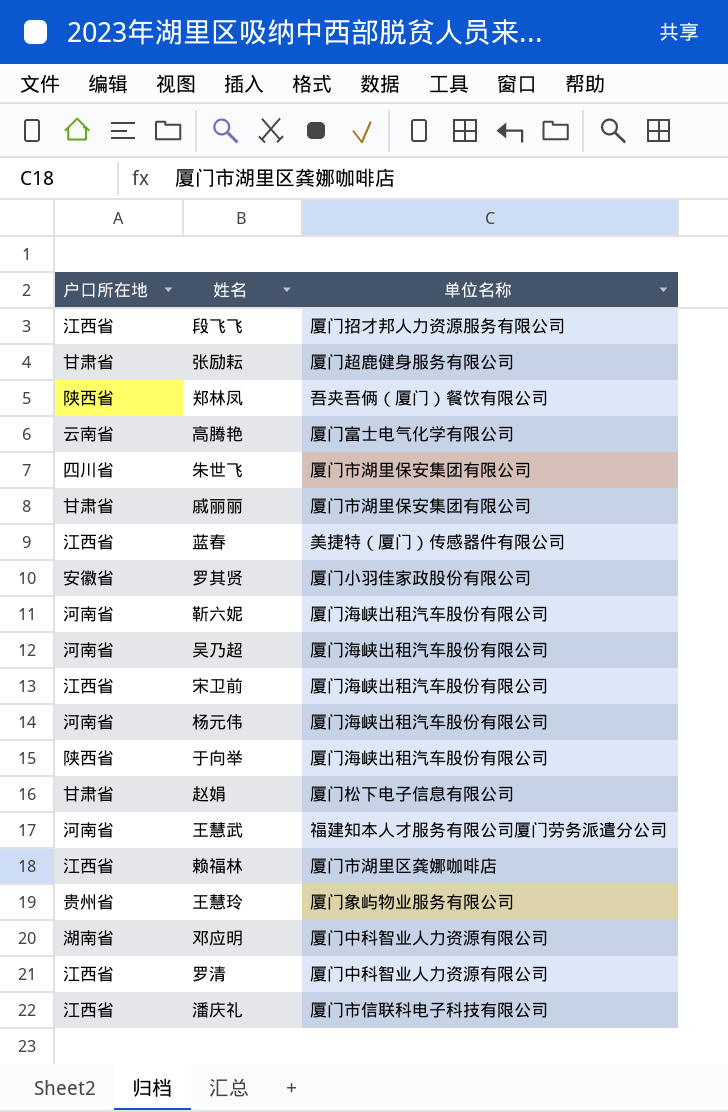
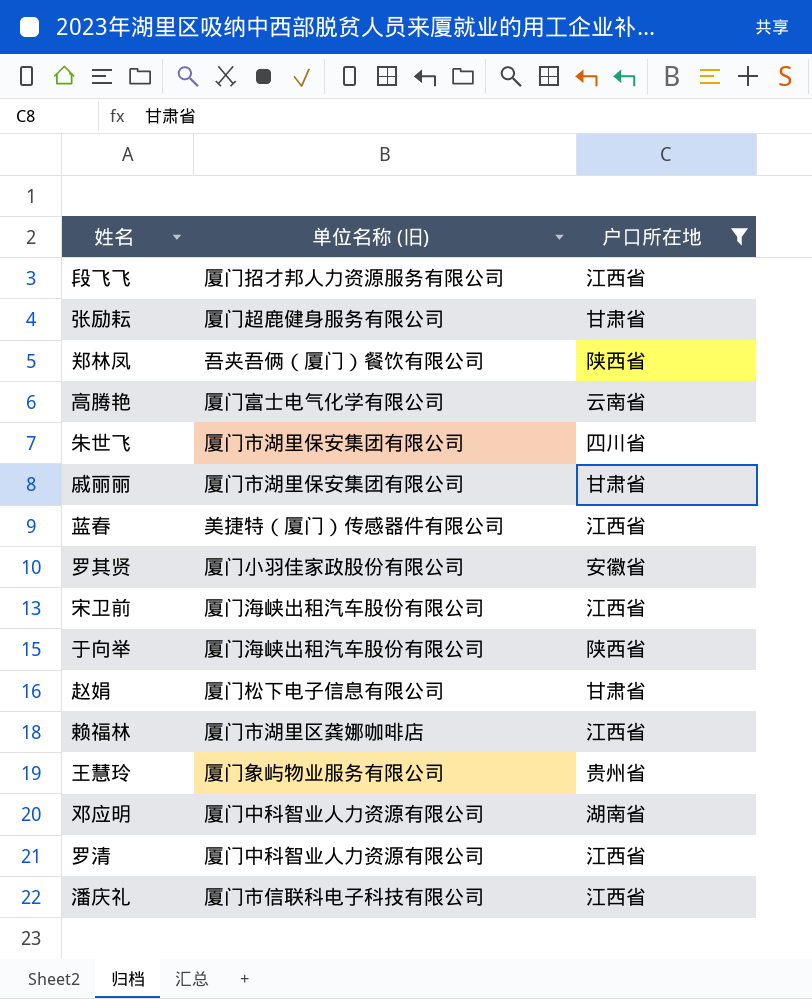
filter: none -> 户口所在地 != 河南省
column name: 单位名称 -> 单位名称 (旧)
column 户口所在地 | position: 1 -> 3

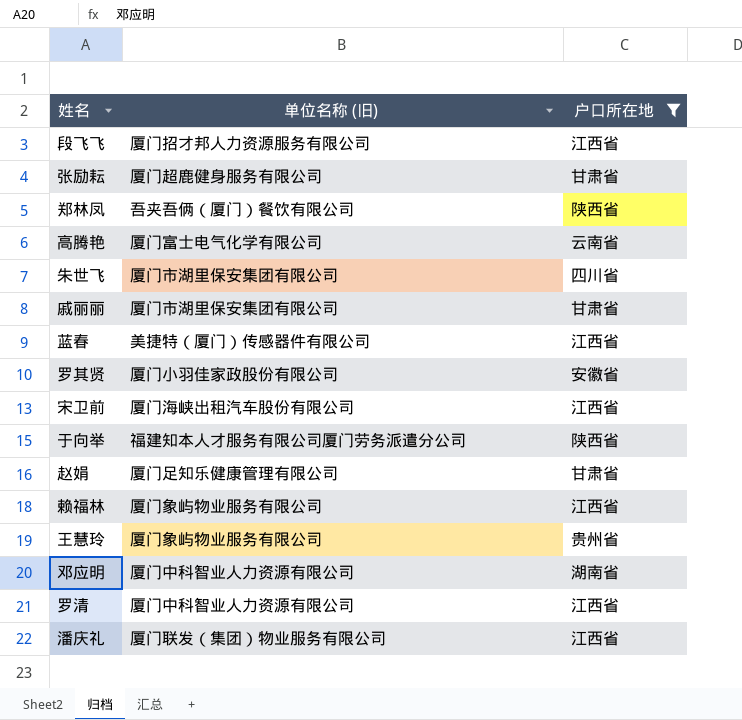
于向举 | 单位名称 (旧): 厦门海峡出租汽车股份有限公司 -> 福建知本人才服务有限公司厦门劳务派遣分公司
赵娟 | 单位名称 (旧): 厦门松下电子信息有限公司 -> 厦门足知乐健康管理有限公司
赖福林 | 单位名称 (旧): 厦门市湖里区龚娜咖啡店 -> 厦门象屿物业服务有限公司
潘庆礼 | 单位名称 (旧): 厦门市信联科电子科技有限公司 -> 厦门联发（集团）物业服务有限公司

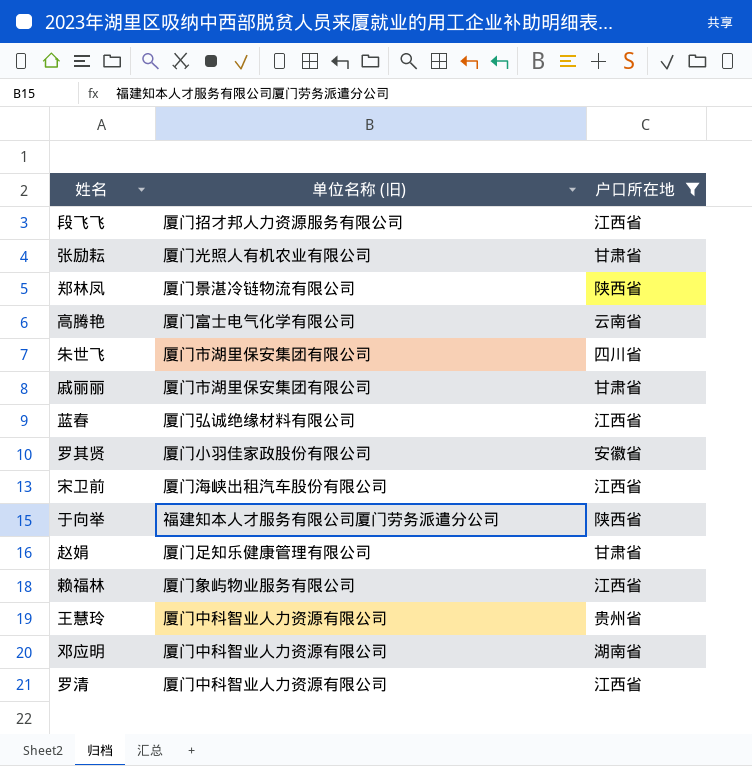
row 潘庆礼: 厦门联发（集团）物业服务有限公司 | 江西省 -> none
张励耘 | 单位名称 (旧): 厦门超鹿健身服务有限公司 -> 厦门光照人有机农业有限公司
郑林凤 | 单位名称 (旧): 吾夹吾俩（厦门）餐饮有限公司 -> 厦门景湛冷链物流有限公司
蓝春 | 单位名称 (旧): 美捷特（厦门）传感器件有限公司 -> 厦门弘诚绝缘材料有限公司
王慧玲 | 单位名称 (旧): 厦门象屿物业服务有限公司 -> 厦门中科智业人力资源有限公司

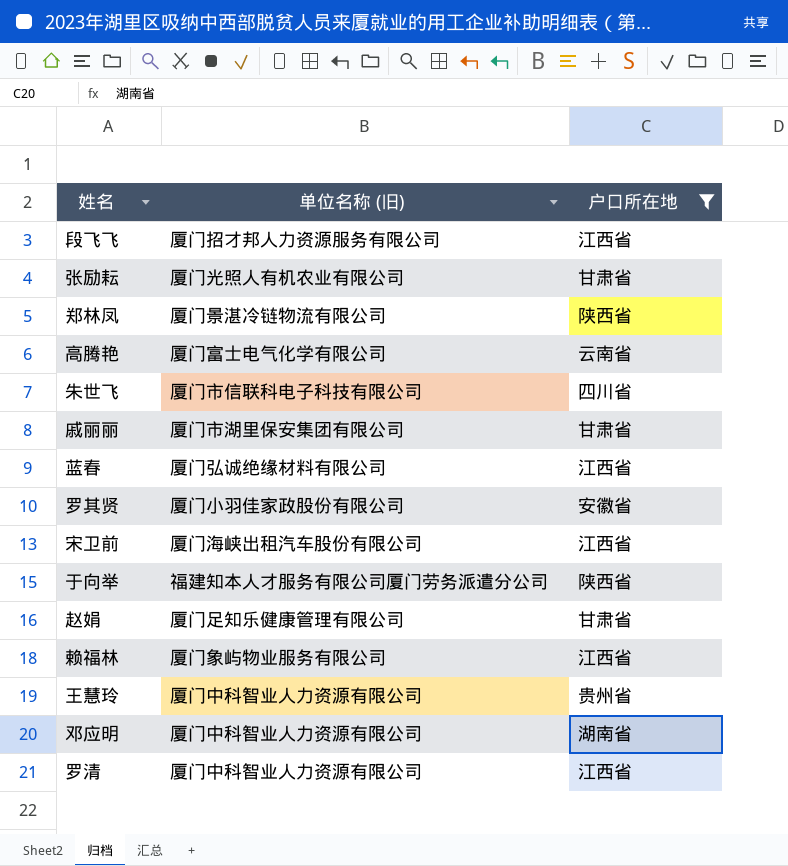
朱世飞 | 单位名称 (旧): 厦门市湖里保安集团有限公司 -> 厦门市信联科电子科技有限公司

